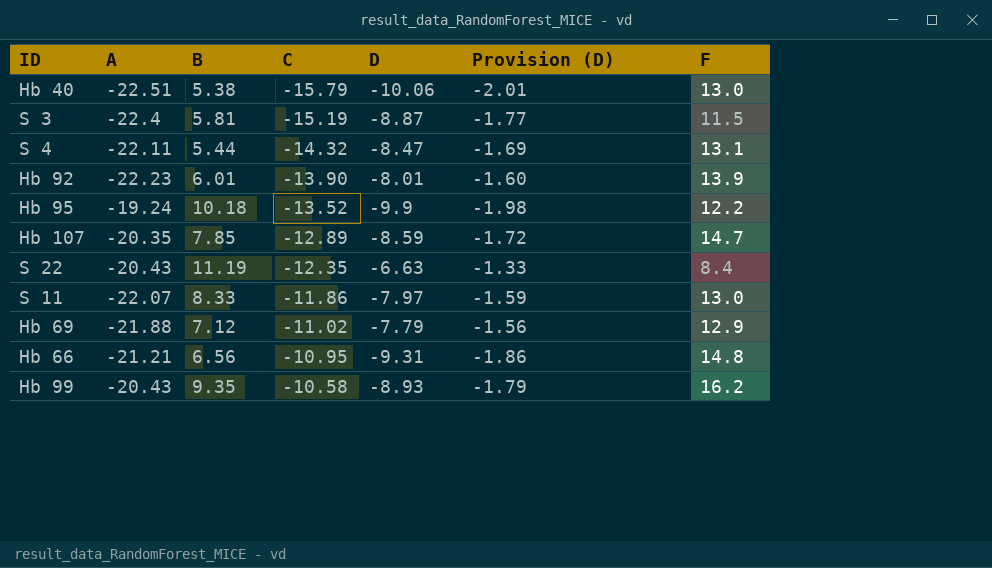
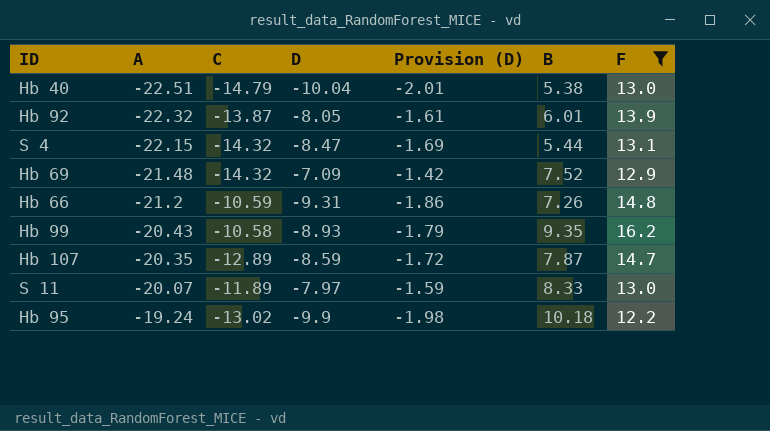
filter: none -> F >= 12.2
row order: C ascending -> A ascending
column B | position: 3 -> 6
Hb 40 | C: -15.79 -> -14.79
Hb 40 | D: -10.06 -> -10.04
Hb 92 | A: -22.23 -> -22.32
Hb 92 | C: -13.90 -> -13.87
Hb 92 | D: -8.01 -> -8.05
Hb 92 | Provision (D): -1.60 -> -1.61
S 4 | A: -22.11 -> -22.15
Hb 69 | A: -21.88 -> -21.48
Hb 69 | C: -11.02 -> -14.32
Hb 69 | D: -7.79 -> -7.09
Hb 69 | Provision (D): -1.56 -> -1.42
Hb 69 | B: 7.12 -> 7.52
Hb 66 | A: -21.21 -> -21.2
Hb 66 | C: -10.95 -> -10.59
Hb 66 | B: 6.56 -> 7.26
Hb 107 | B: 7.85 -> 7.87
S 11 | A: -22.07 -> -20.07
S 11 | C: -11.86 -> -11.89
Hb 95 | C: -13.52 -> -13.02

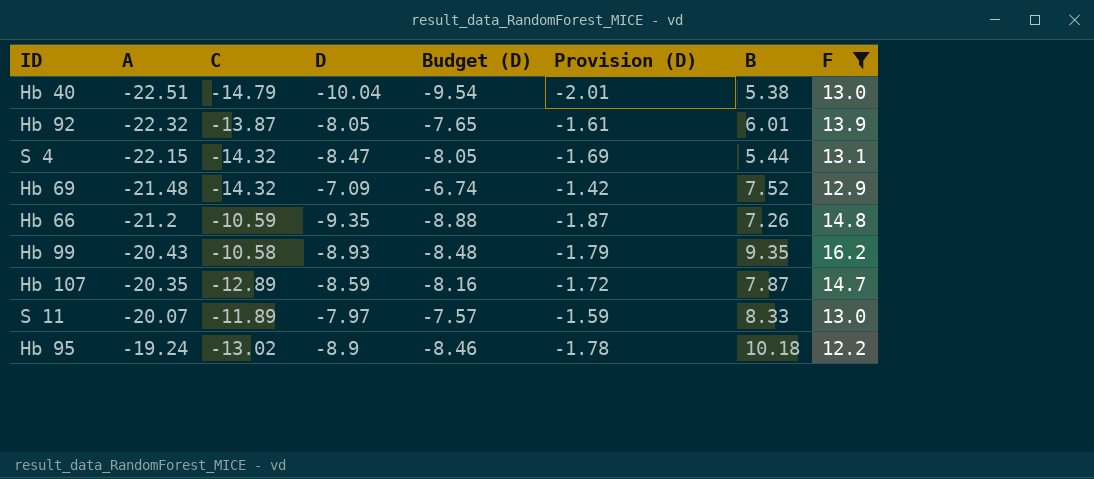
column Budget (D) | formula: none -> [D] * 0.95
Hb 66 | D: -9.31 -> -9.35
Hb 66 | Provision (D): -1.86 -> -1.87
Hb 95 | D: -9.9 -> -8.9
Hb 95 | Provision (D): -1.98 -> -1.78

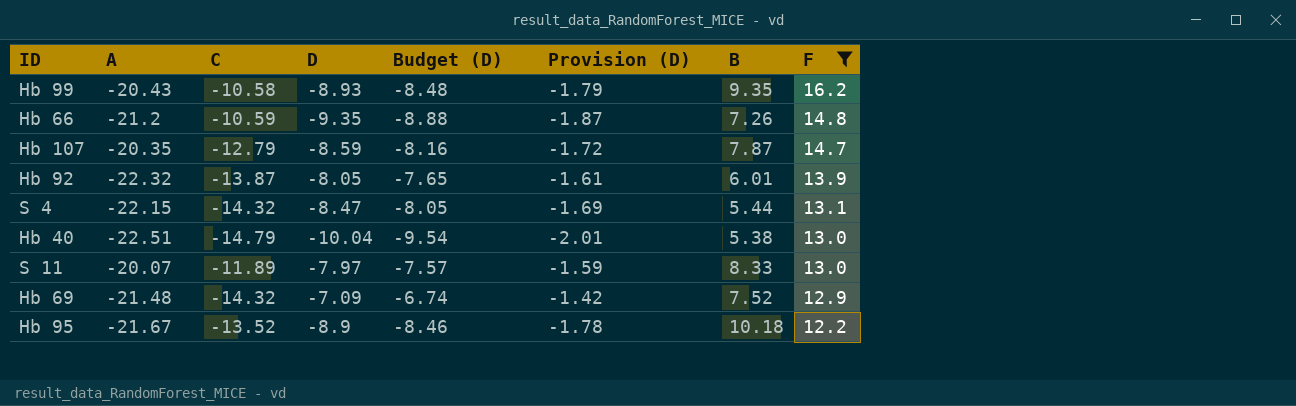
row order: A ascending -> F descending
Hb 107 | C: -12.89 -> -12.79
Hb 95 | A: -19.24 -> -21.67
Hb 95 | C: -13.02 -> -13.52

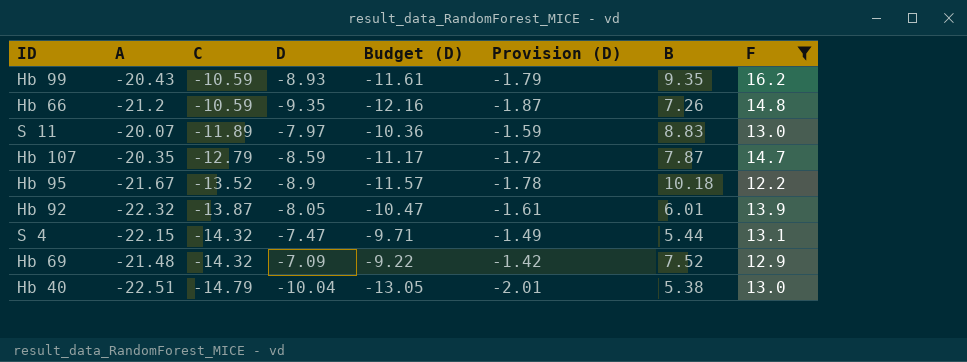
row order: F descending -> C descending
column Budget (D) | formula: [D] * 0.95 -> [D] * 1.3
Hb 99 | C: -10.58 -> -10.59
S 11 | B: 8.33 -> 8.83
S 4 | D: -8.47 -> -7.47
S 4 | Provision (D): -1.69 -> -1.49

